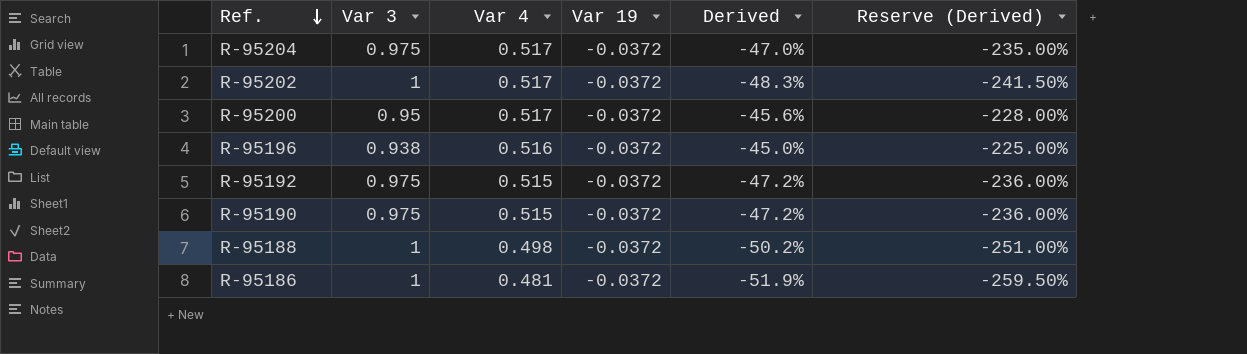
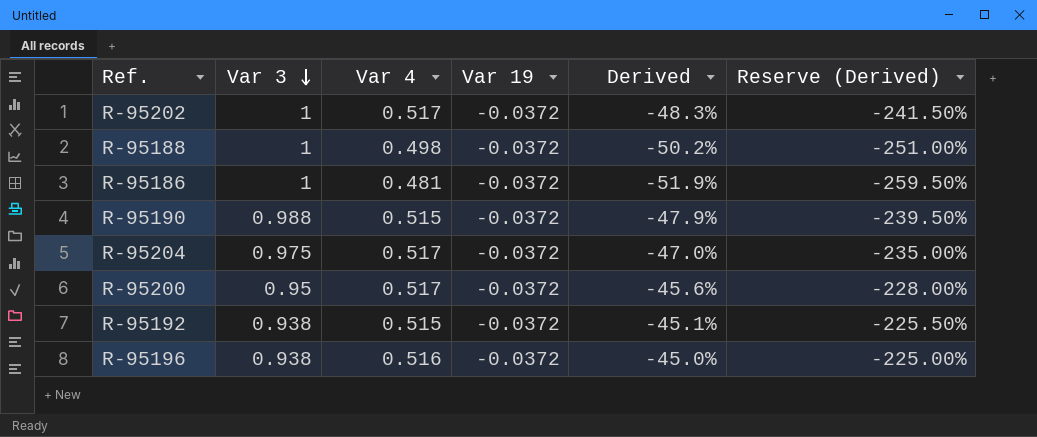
row order: Ref. descending -> Var 3 descending
R-95190 | Var 3: 0.975 -> 0.988
R-95190 | Derived: -47.2% -> -47.9%
R-95190 | Reserve (Derived): -236.00% -> -239.50%
R-95192 | Var 3: 0.975 -> 0.938
R-95192 | Derived: -47.2% -> -45.1%
R-95192 | Reserve (Derived): -236.00% -> -225.50%

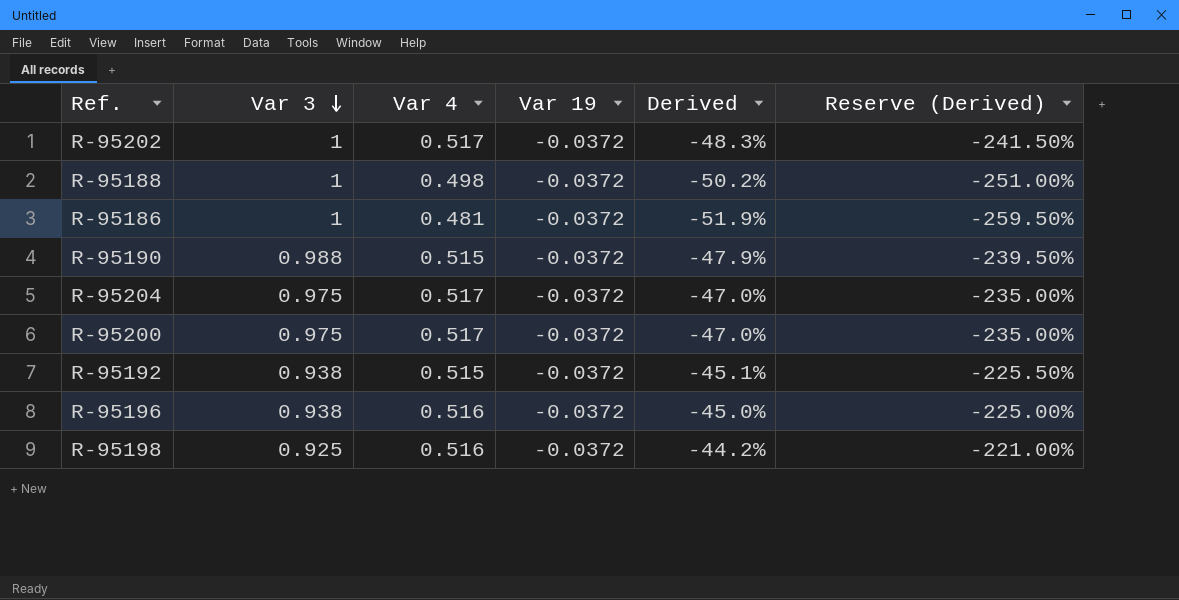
R-95200 | Var 3: 0.95 -> 0.975
R-95200 | Derived: -45.6% -> -47.0%
R-95200 | Reserve (Derived): -228.00% -> -235.00%
row R-95198: none -> 0.925 | 0.516 | -0.0372 | -44.2% | -221.00%

